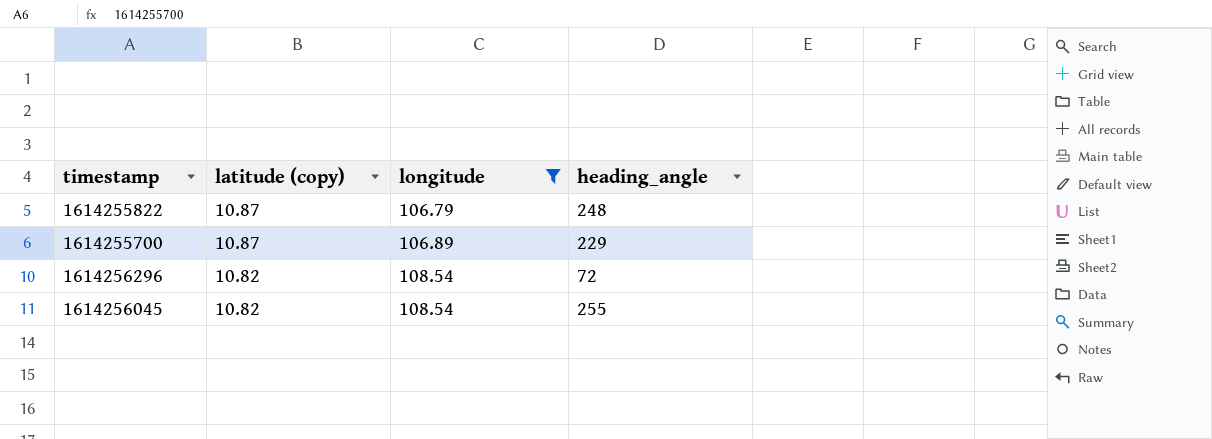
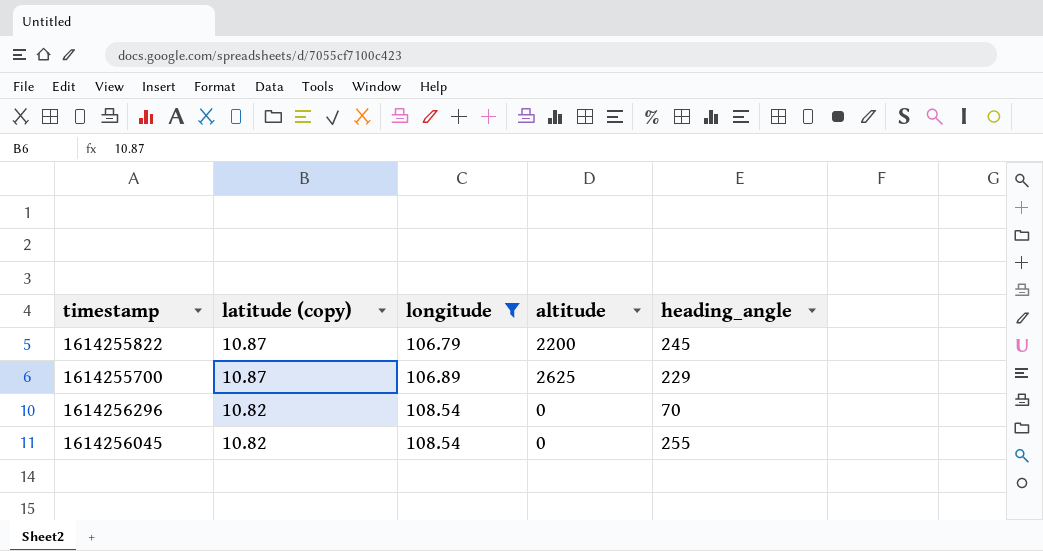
column altitude | position: none -> 4
1614255822 | heading_angle: 248 -> 245
1614256296 | heading_angle: 72 -> 70

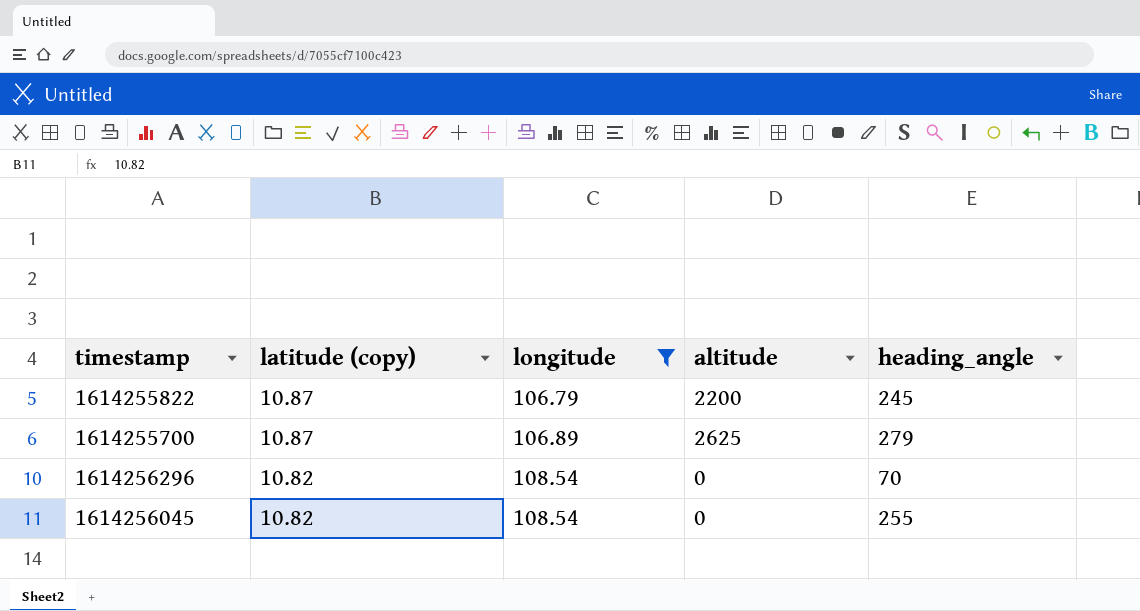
1614255700 | heading_angle: 229 -> 279

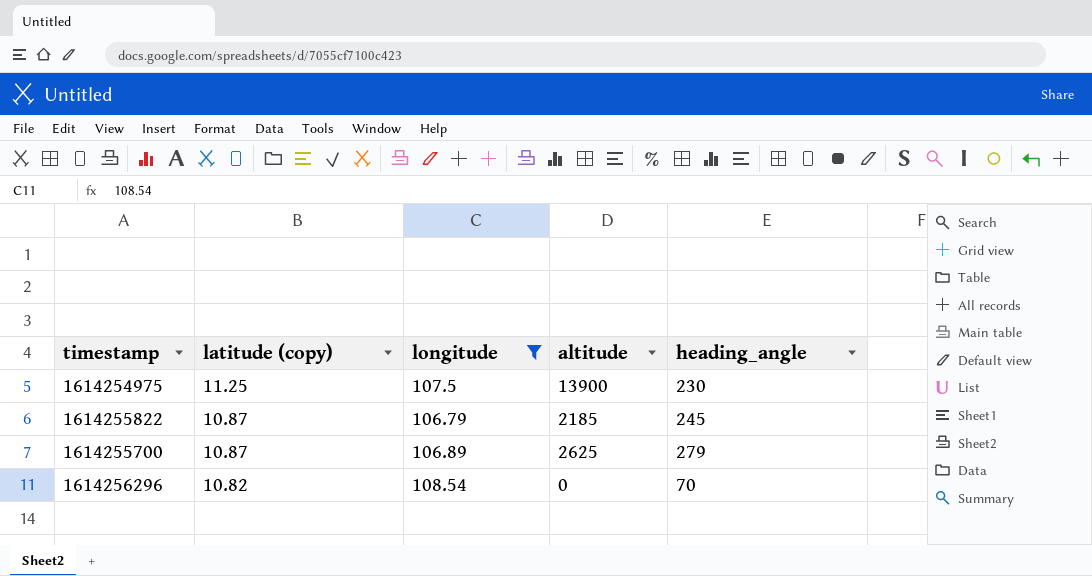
row 1614256045: 10.82 | 108.54 | 0 | 255 -> none
row 1614254975: none -> 11.25 | 107.5 | 13900 | 230
1614255822 | altitude: 2200 -> 2185

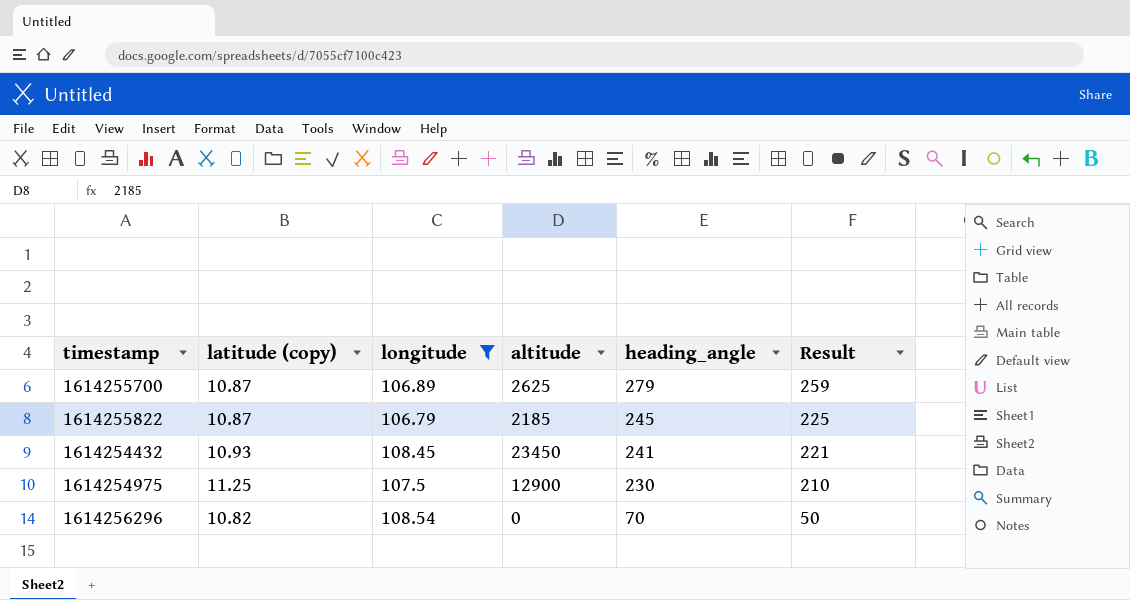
row order: latitude (copy) descending -> heading_angle descending
column Result | formula: none -> [heading_angle] - 20
row 1614254432: none -> 10.93 | 108.45 | 23450 | 241 | 221
1614254975 | altitude: 13900 -> 12900

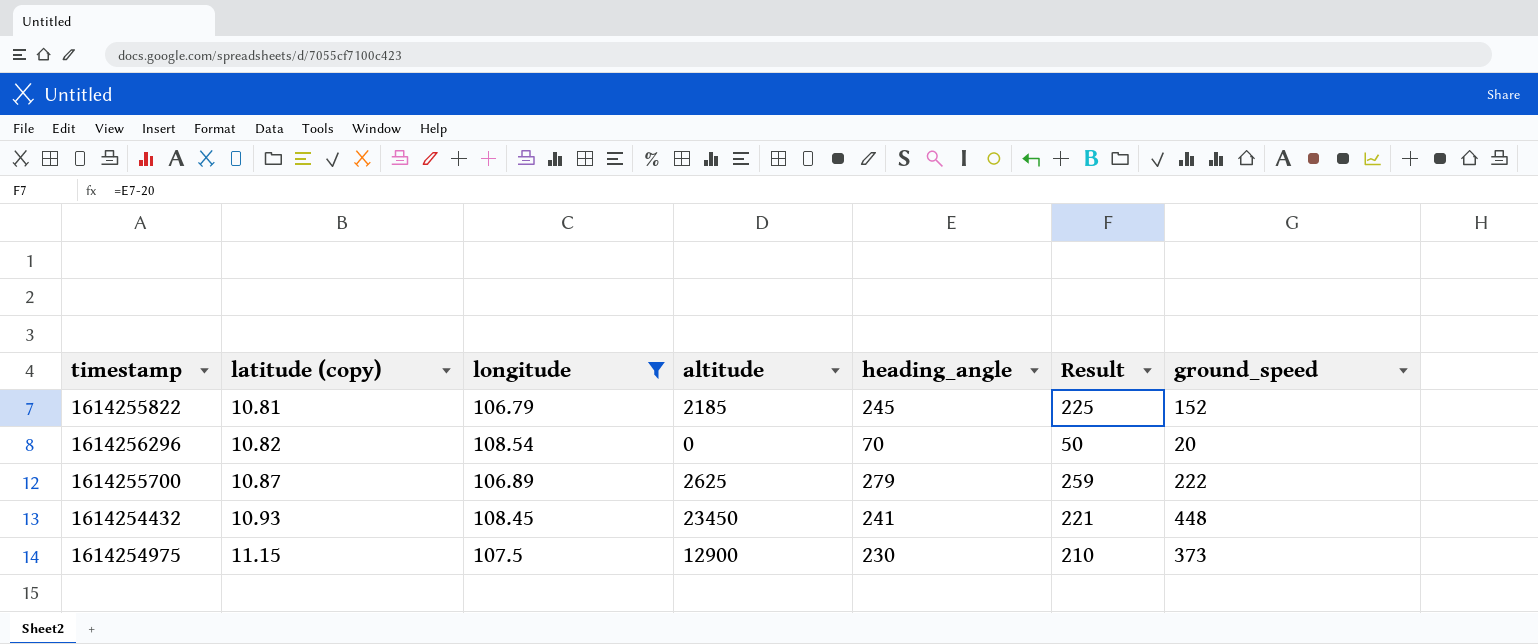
row order: heading_angle descending -> latitude (copy) ascending
column ground_speed | position: none -> 7
1614255822 | latitude (copy): 10.87 -> 10.81
1614254975 | latitude (copy): 11.25 -> 11.15

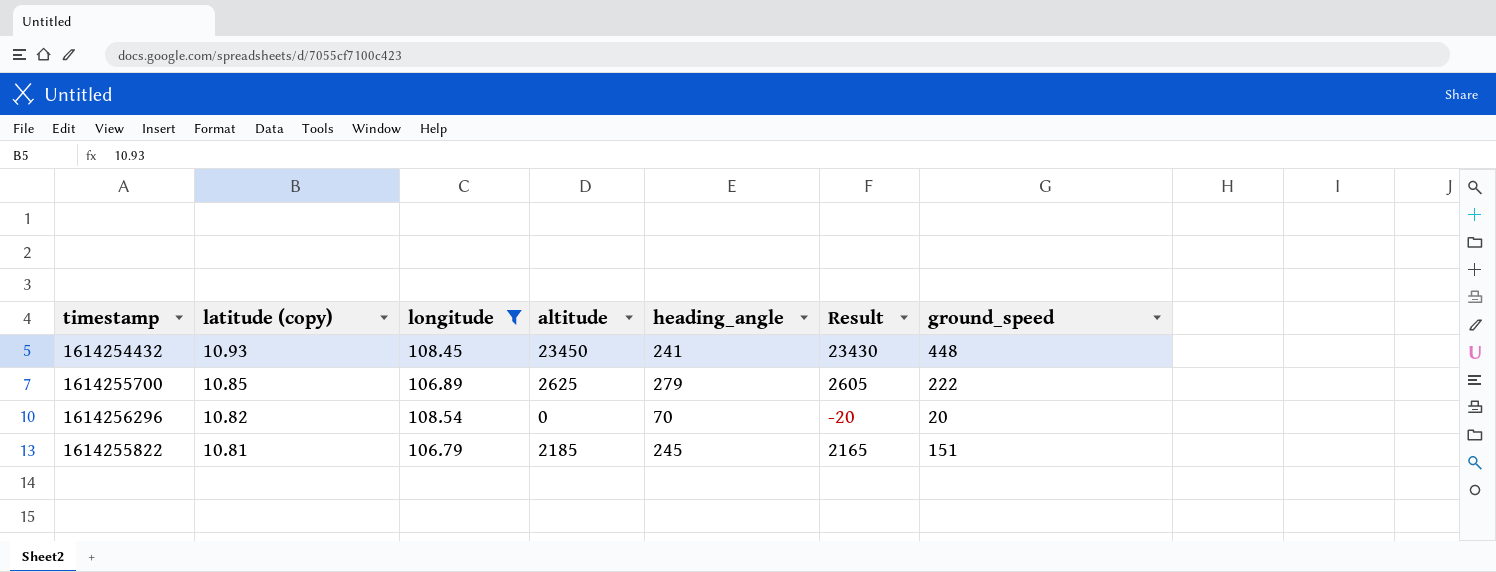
row order: latitude (copy) ascending -> latitude (copy) descending
column Result | formula: [heading_angle] - 20 -> [altitude] - 20
row 1614254975: 11.15 | 107.5 | 12900 | 230 | 210 | 373 -> none
1614255700 | latitude (copy): 10.87 -> 10.85
1614255822 | ground_speed: 152 -> 151

